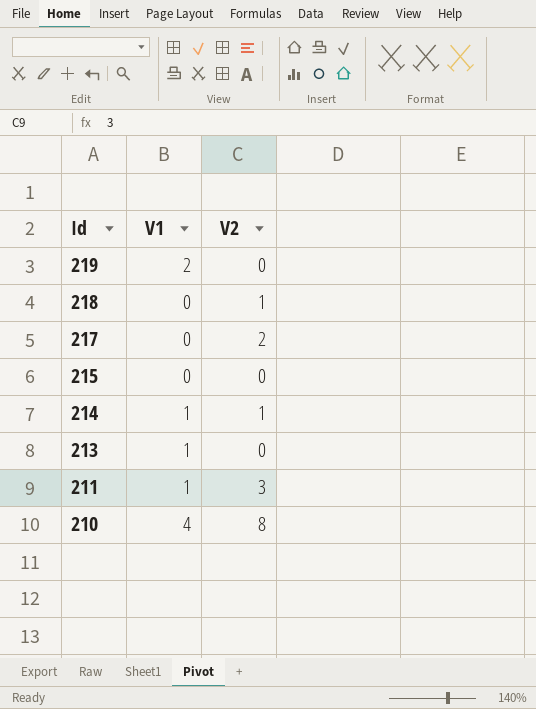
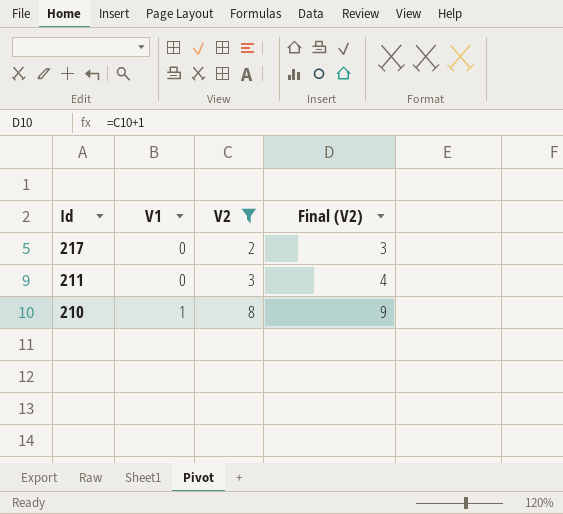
filter: none -> V2 >= 2
column Final (V2) | formula: none -> [V2] + 1
211 | V1: 1 -> 0
210 | V1: 4 -> 1

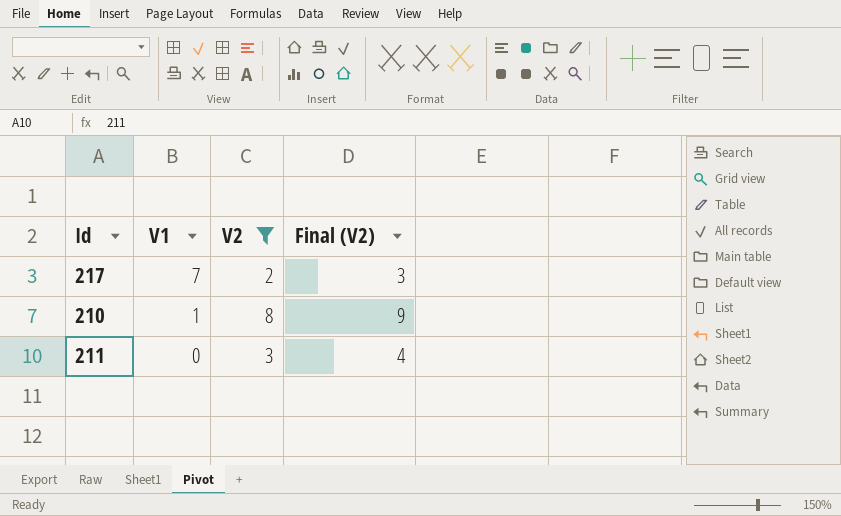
row order: Id descending -> V1 descending
217 | V1: 0 -> 7

